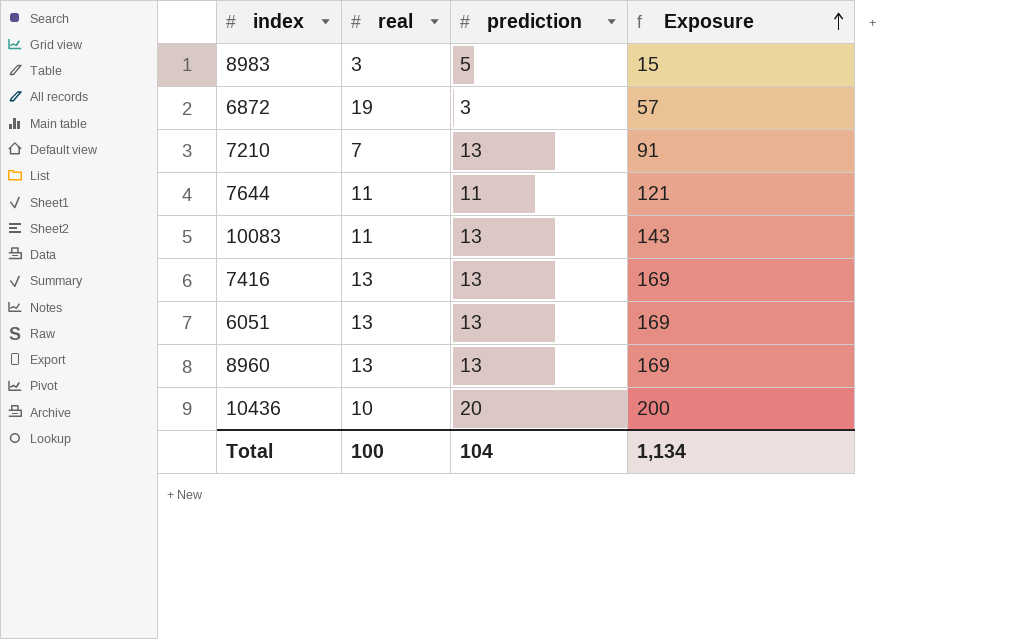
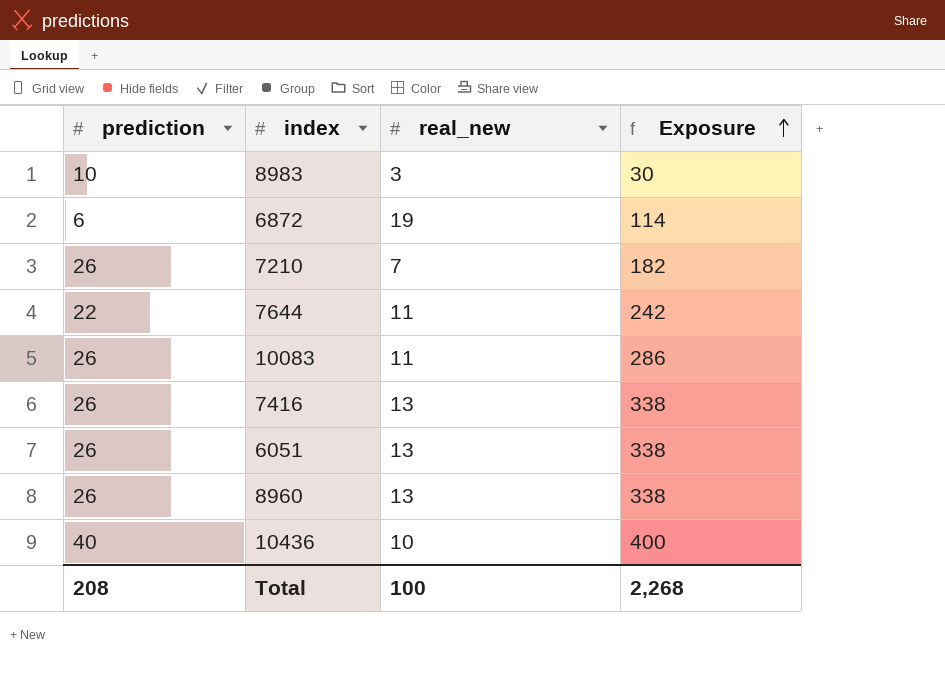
column prediction | position: 3 -> 1
column name: real -> real_new
8983 | prediction: 5 -> 10
8983 | Exposure: 15 -> 30
6872 | prediction: 3 -> 6
6872 | Exposure: 57 -> 114
7210 | prediction: 13 -> 26
7210 | Exposure: 91 -> 182
7644 | prediction: 11 -> 22
7644 | Exposure: 121 -> 242
10083 | prediction: 13 -> 26
10083 | Exposure: 143 -> 286
7416 | prediction: 13 -> 26
7416 | Exposure: 169 -> 338
6051 | prediction: 13 -> 26
6051 | Exposure: 169 -> 338
8960 | prediction: 13 -> 26
8960 | Exposure: 169 -> 338
10436 | prediction: 20 -> 40
10436 | Exposure: 200 -> 400
Total | prediction: 104 -> 208
Total | Exposure: 1,134 -> 2,268

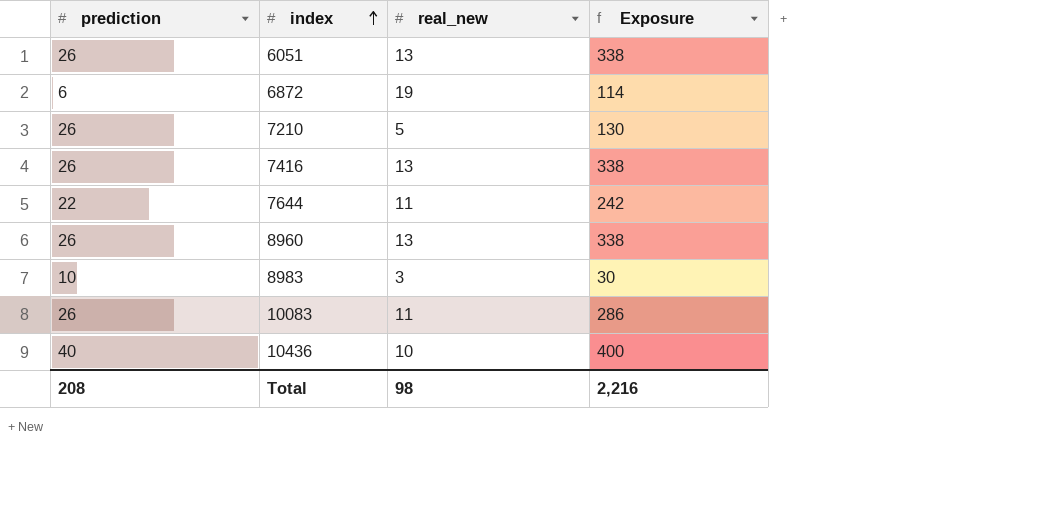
row order: Exposure ascending -> index ascending
7210 | real_new: 7 -> 5
7210 | Exposure: 182 -> 130
Total | real_new: 100 -> 98
Total | Exposure: 2,268 -> 2,216

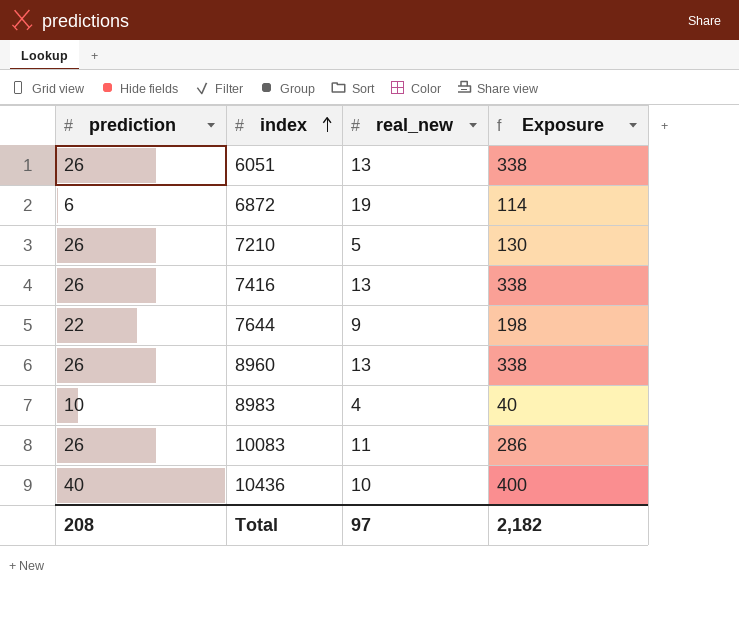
7644 | real_new: 11 -> 9
7644 | Exposure: 242 -> 198
8983 | real_new: 3 -> 4
8983 | Exposure: 30 -> 40
Total | real_new: 98 -> 97
Total | Exposure: 2,216 -> 2,182

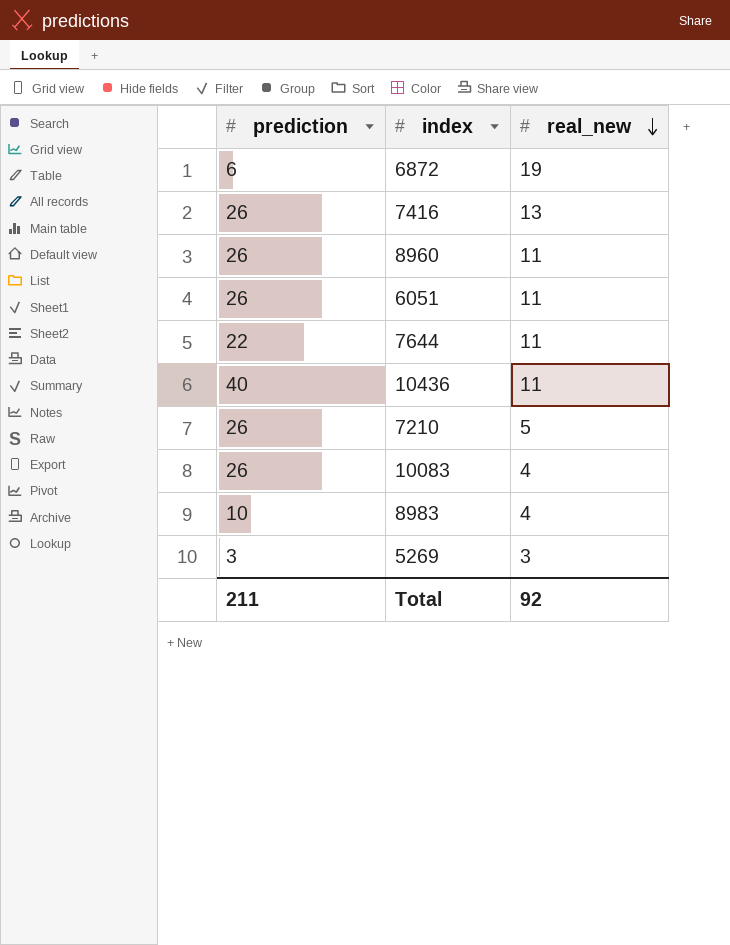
row order: index ascending -> real_new descending
column Exposure | formula: [prediction] * [real_new] -> none
8960 | real_new: 13 -> 11
6051 | real_new: 13 -> 11
7644 | real_new: 9 -> 11
10436 | real_new: 10 -> 11
10083 | real_new: 11 -> 4
row 5269: none -> 3 | 3
Total | prediction: 208 -> 211
Total | real_new: 97 -> 92

